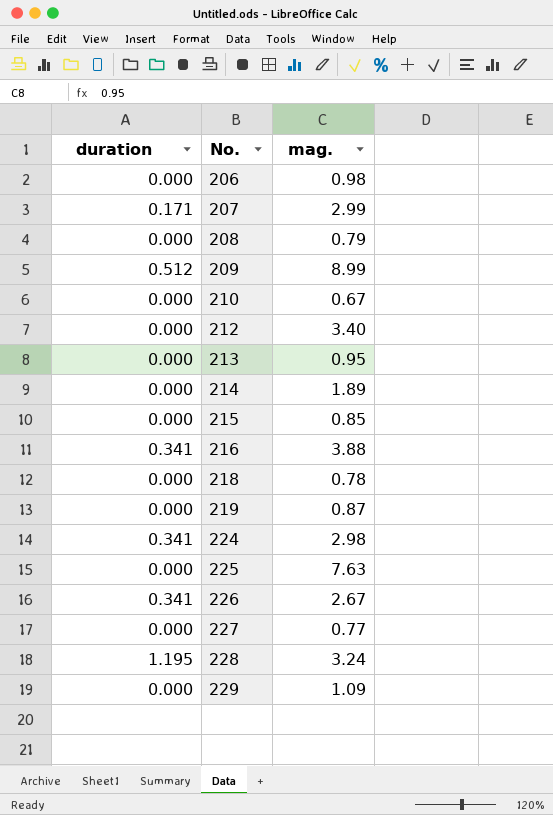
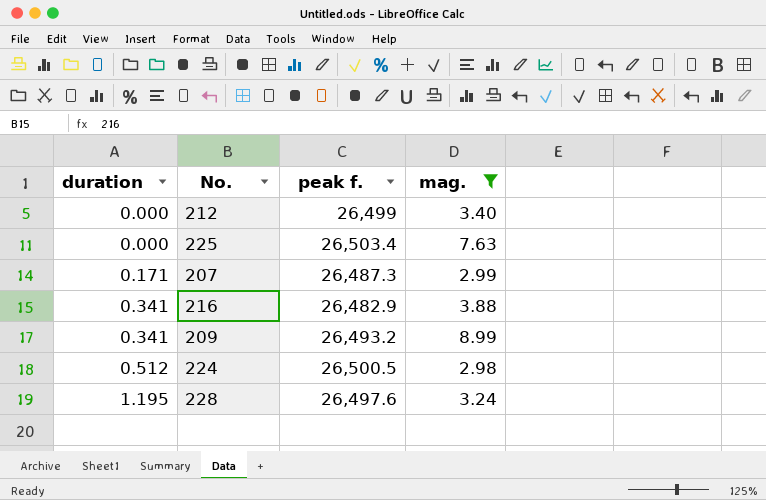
filter: none -> mag. >= 2.98
row order: No. ascending -> duration ascending
column peak f. | position: none -> 3
209 | duration: 0.512 -> 0.341
224 | duration: 0.341 -> 0.512

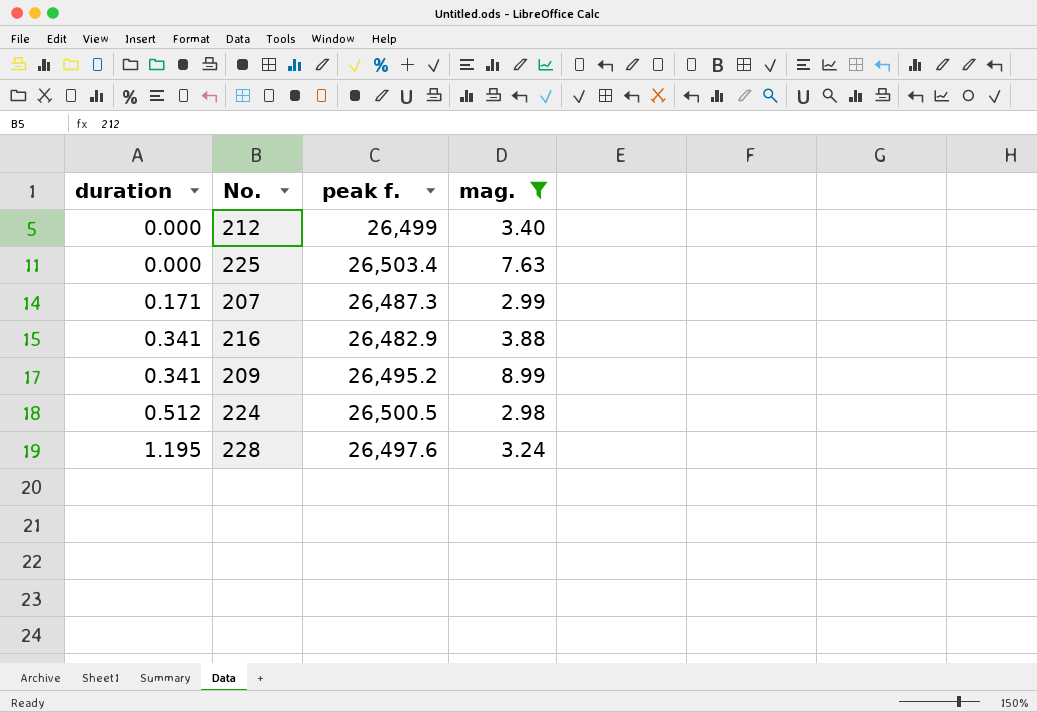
209 | peak f.: 26,493.2 -> 26,495.2

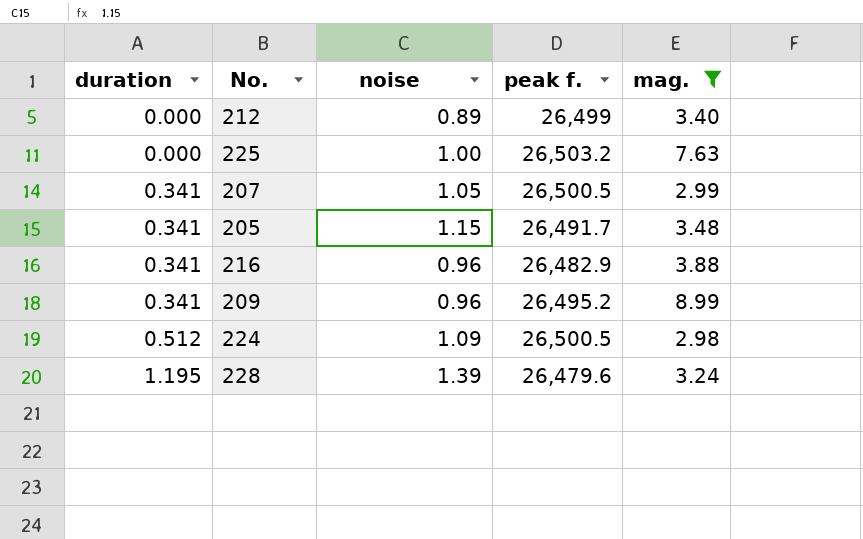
column noise | position: none -> 3
225 | peak f.: 26,503.4 -> 26,503.2
207 | duration: 0.171 -> 0.341
207 | peak f.: 26,487.3 -> 26,500.5
row 205: none -> 0.341 | 1.15 | 26,491.7 | 3.48
228 | peak f.: 26,497.6 -> 26,479.6

